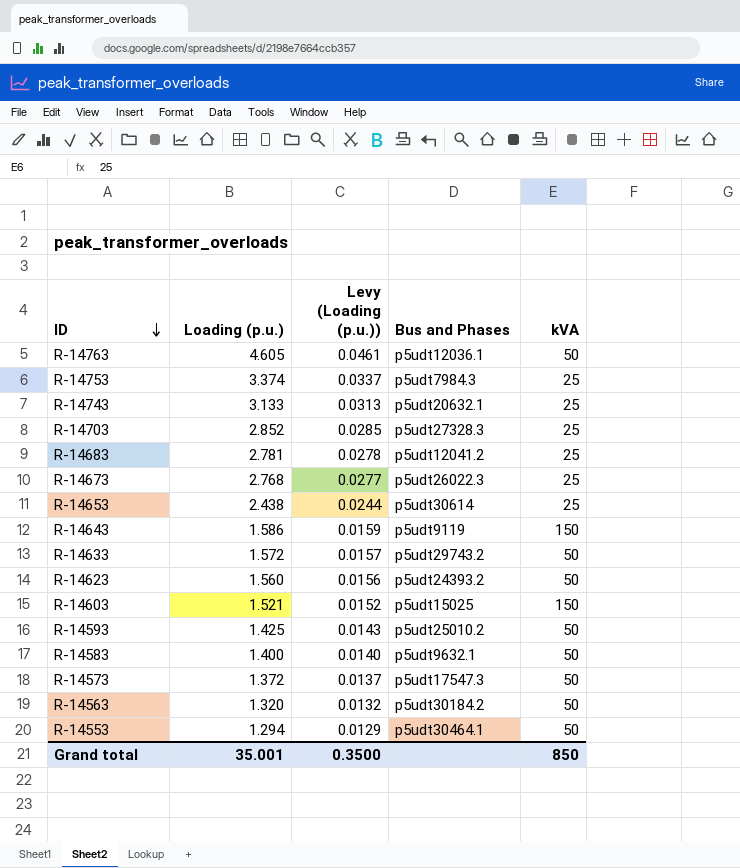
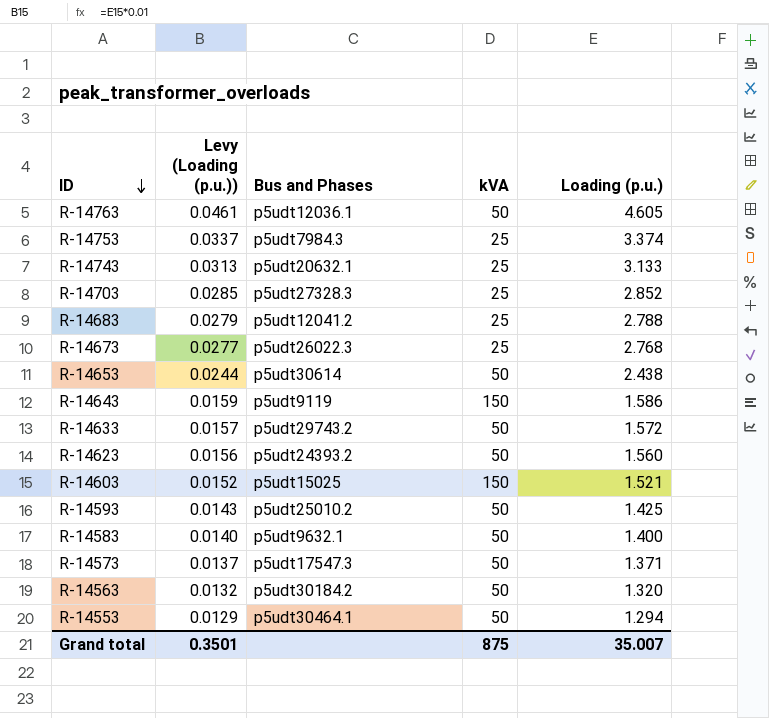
column Loading (p.u.) | position: 2 -> 5
R-14683 | Levy (Loading (p.u.)): 0.0278 -> 0.0279
R-14683 | Loading (p.u.): 2.781 -> 2.788
R-14653 | kVA: 25 -> 50
R-14573 | Loading (p.u.): 1.372 -> 1.371
Grand total | Levy (Loading (p.u.)): 0.3500 -> 0.3501
Grand total | kVA: 850 -> 875
Grand total | Loading (p.u.): 35.001 -> 35.007

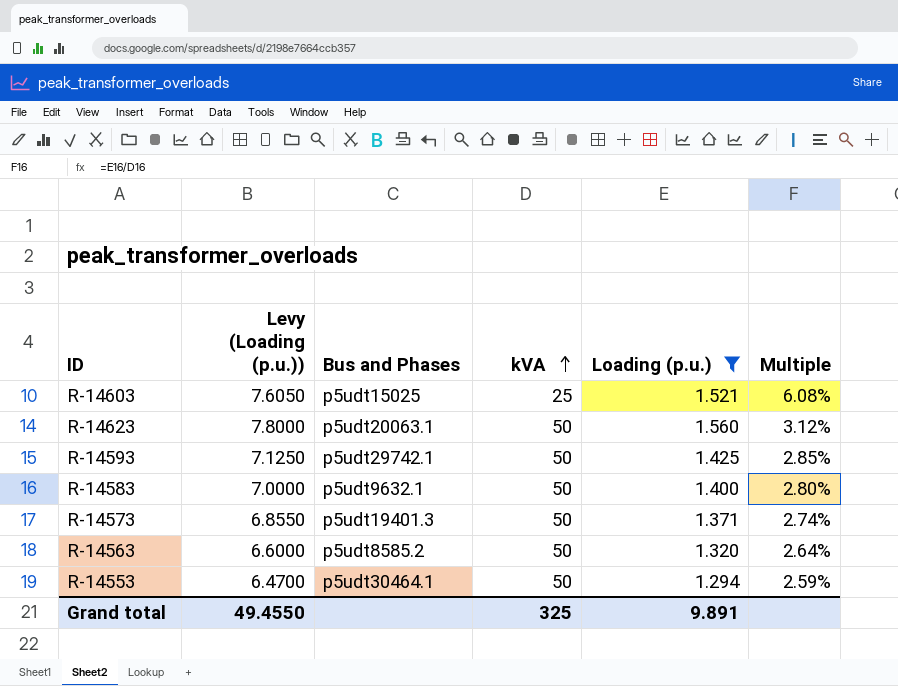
filter: none -> Loading (p.u.) <= 1.560
row order: ID descending -> kVA ascending
column Levy (Loading (p.u.)) | formula: [Loading (p.u.)] * 0.01 -> [Loading (p.u.)] * 5
column Multiple | formula: none -> [Loading (p.u.)] / [kVA]
R-14603 | kVA: 150 -> 25
R-14623 | Bus and Phases: p5udt24393.2 -> p5udt20063.1
R-14593 | Bus and Phases: p5udt25010.2 -> p5udt29742.1
R-14573 | Bus and Phases: p5udt17547.3 -> p5udt19401.3
R-14563 | Bus and Phases: p5udt30184.2 -> p5udt8585.2
Grand total | Levy (Loading (p.u.)): 0.3501 -> 49.4550
Grand total | kVA: 875 -> 325
Grand total | Loading (p.u.): 35.007 -> 9.891

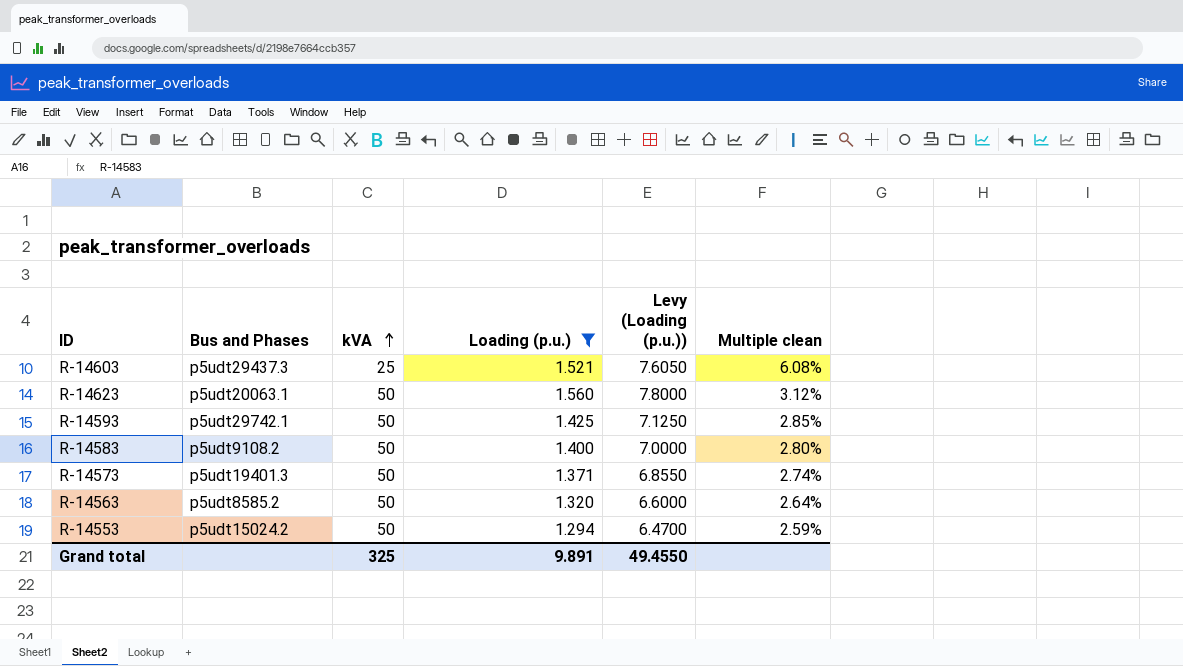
column Levy (Loading (p.u.)) | position: 2 -> 5
column name: Multiple -> Multiple clean
R-14603 | Bus and Phases: p5udt15025 -> p5udt29437.3
R-14583 | Bus and Phases: p5udt9632.1 -> p5udt9108.2
R-14553 | Bus and Phases: p5udt30464.1 -> p5udt15024.2

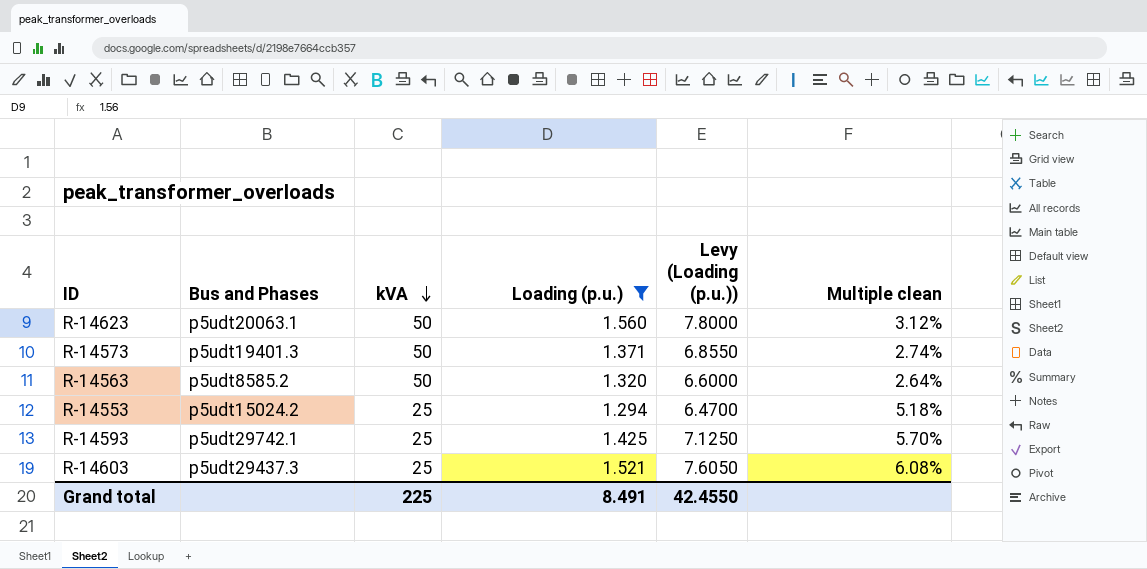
row order: kVA ascending -> kVA descending
row R-14583: p5udt9108.2 | 50 | 1.400 | 7.0000 | 2.80% -> none
R-14553 | kVA: 50 -> 25
R-14553 | Multiple clean: 2.59% -> 5.18%
R-14593 | kVA: 50 -> 25
R-14593 | Multiple clean: 2.85% -> 5.70%
Grand total | kVA: 325 -> 225
Grand total | Loading (p.u.): 9.891 -> 8.491
Grand total | Levy (Loading (p.u.)): 49.4550 -> 42.4550

